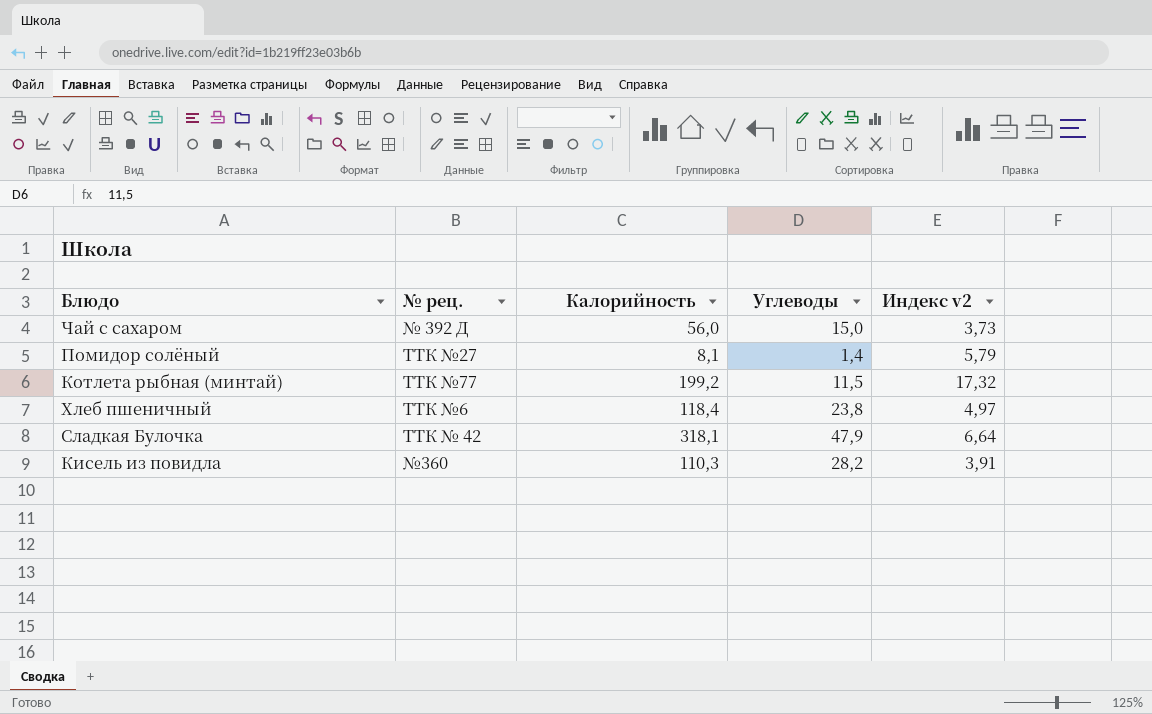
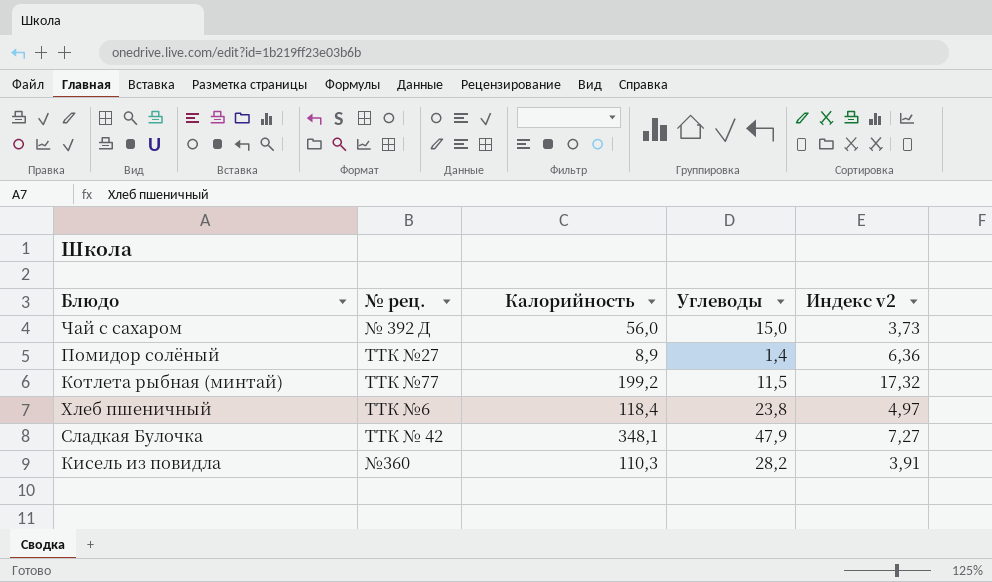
Помидор солёный | Калорийность: 8,1 -> 8,9
Помидор солёный | Индекс v2: 5,79 -> 6,36
Сладкая Булочка | Калорийность: 318,1 -> 348,1
Сладкая Булочка | Индекс v2: 6,64 -> 7,27

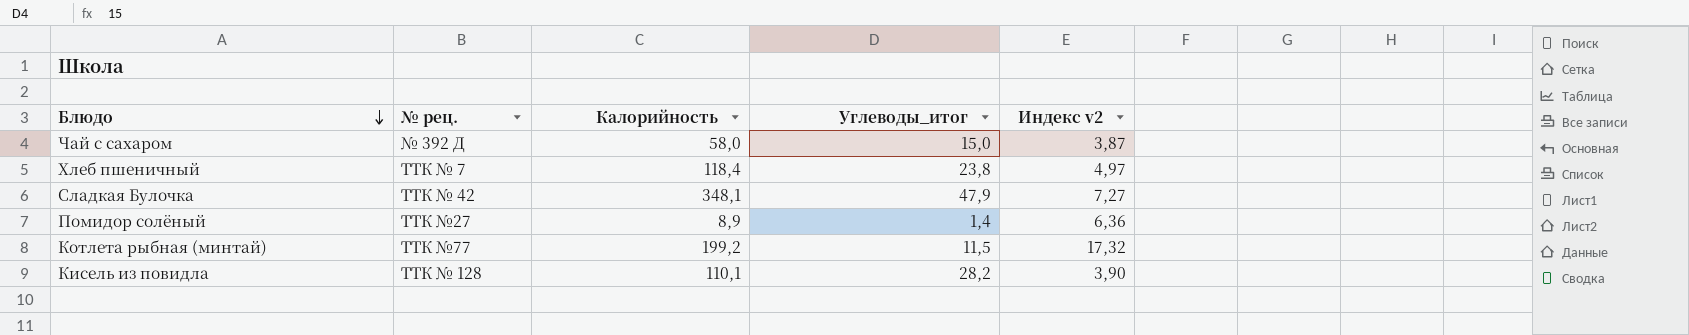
row order: none -> Блюдо descending
column name: Углеводы -> Углеводы_итог
Чай с сахаром | Калорийность: 56,0 -> 58,0
Чай с сахаром | Индекс v2: 3,73 -> 3,87
Хлеб пшеничный | № рец.: ТТК №6 -> ТТК № 7
Кисель из повидла | № рец.: №360 -> ТТК № 128
Кисель из повидла | Калорийность: 110,3 -> 110,1
Кисель из повидла | Индекс v2: 3,91 -> 3,90

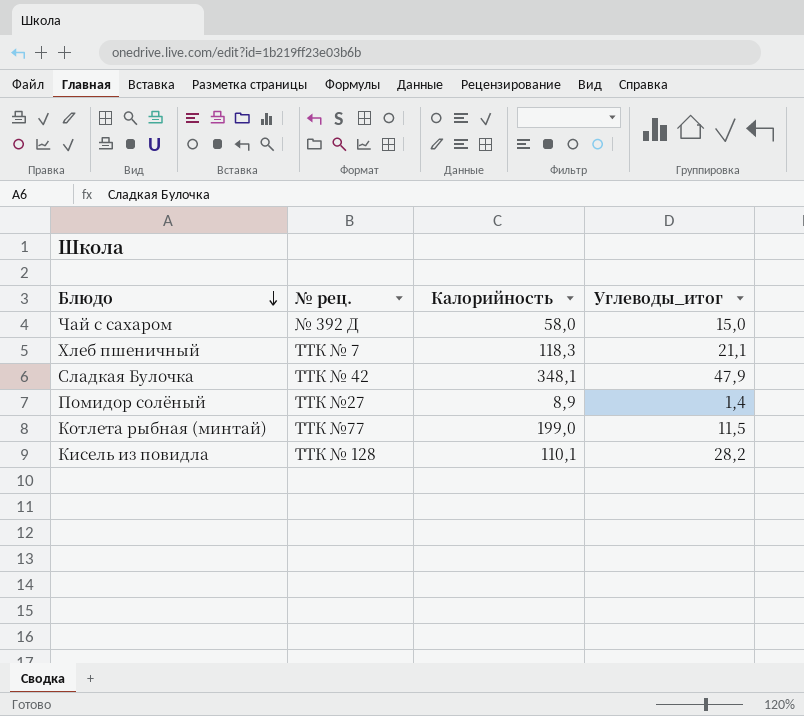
column Индекс v2 | formula: [Калорийность] / [Углеводы_итог] -> none
Хлеб пшеничный | Калорийность: 118,4 -> 118,3
Хлеб пшеничный | Углеводы_итог: 23,8 -> 21,1
Котлета рыбная (минтай) | Калорийность: 199,2 -> 199,0

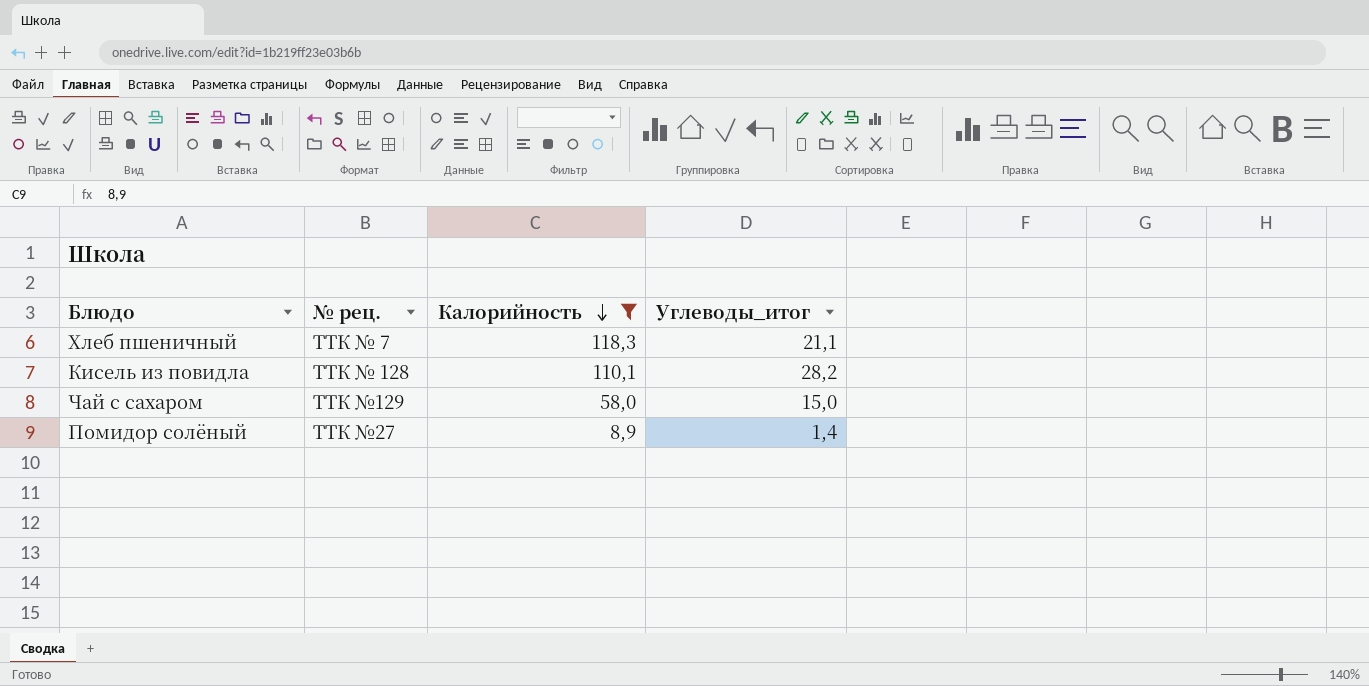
filter: none -> Калорийность <= 118,3
row order: Блюдо descending -> Калорийность descending
Чай с сахаром | № рец.: № 392 Д -> ТТК №129

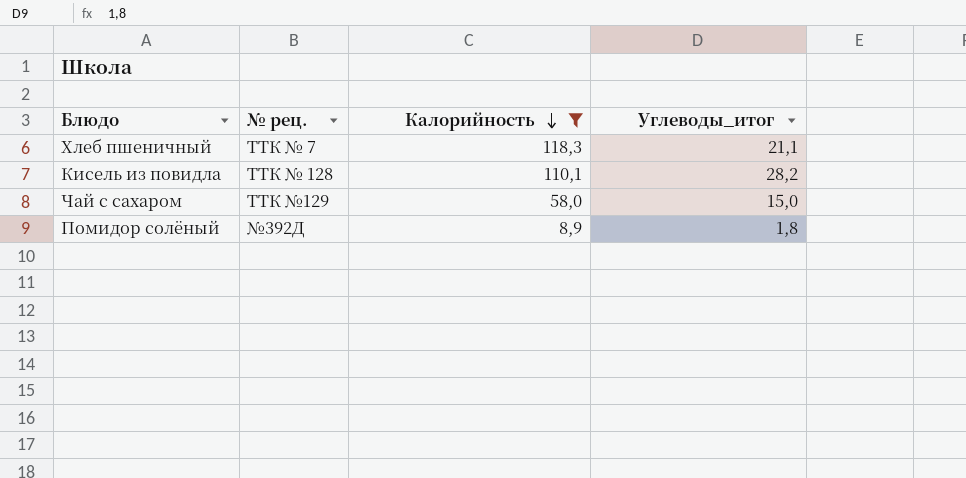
Помидор солёный | № рец.: ТТК №27 -> №392Д
Помидор солёный | Углеводы_итог: 1,4 -> 1,8

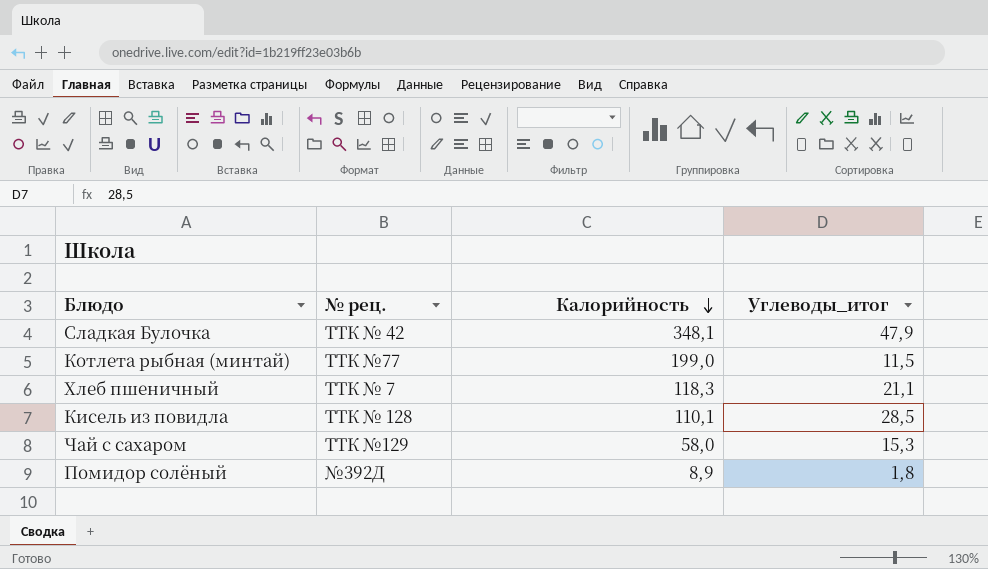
filter: Калорийность <= 118,3 -> none
Кисель из повидла | Углеводы_итог: 28,2 -> 28,5
Чай с сахаром | Углеводы_итог: 15,0 -> 15,3

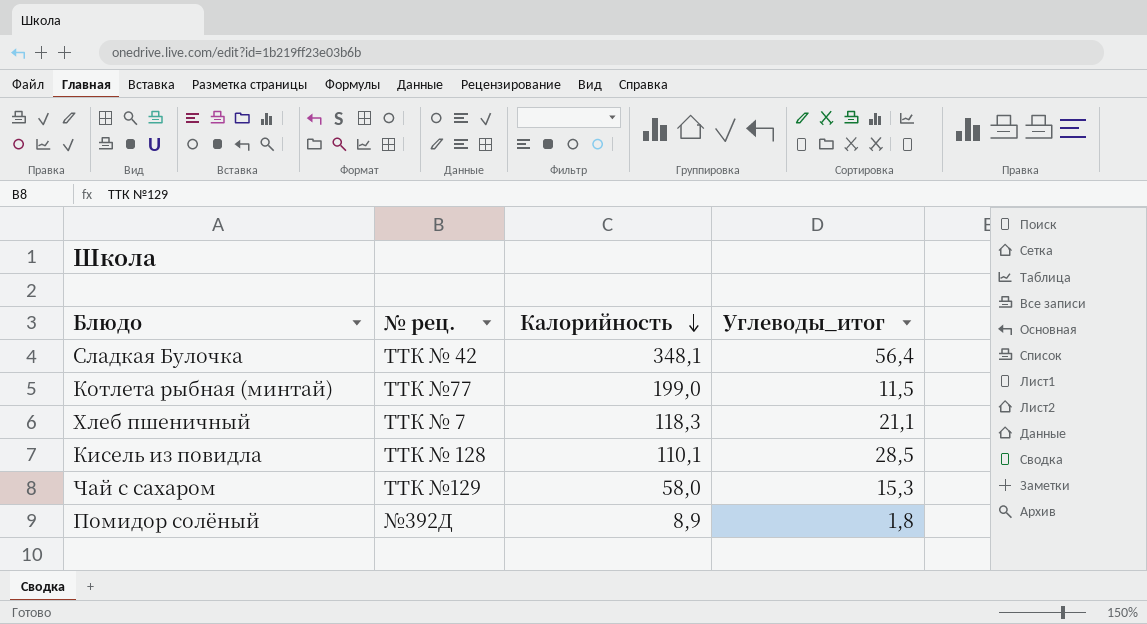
Сладкая Булочка | Углеводы_итог: 47,9 -> 56,4

